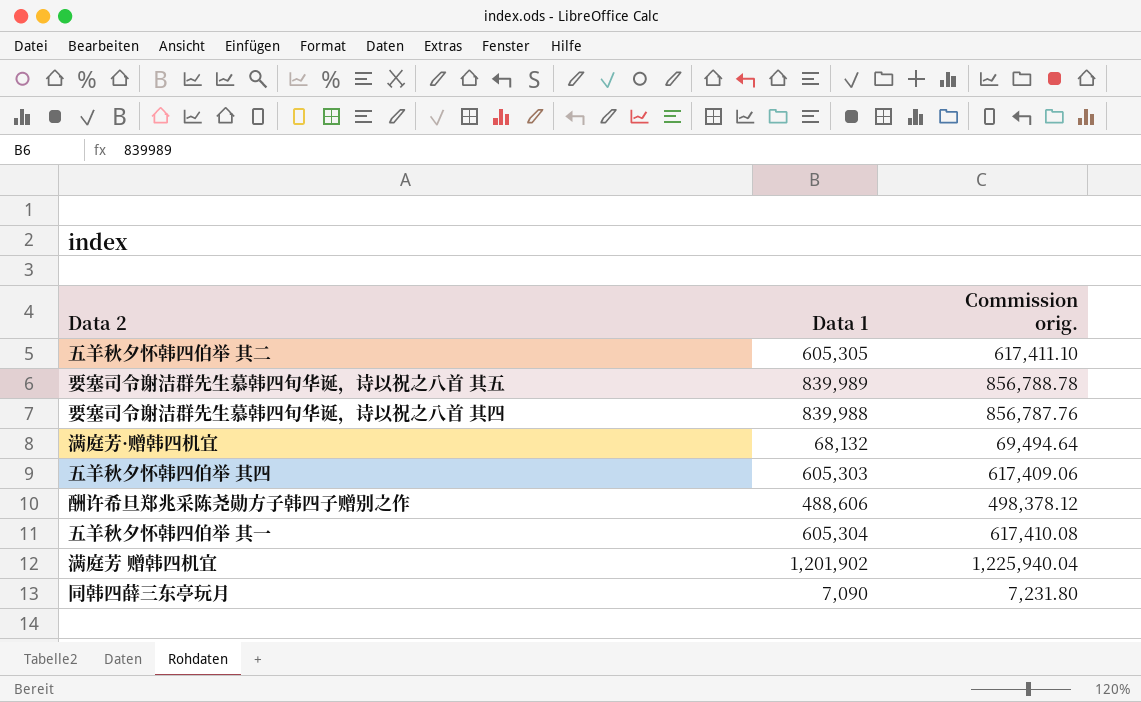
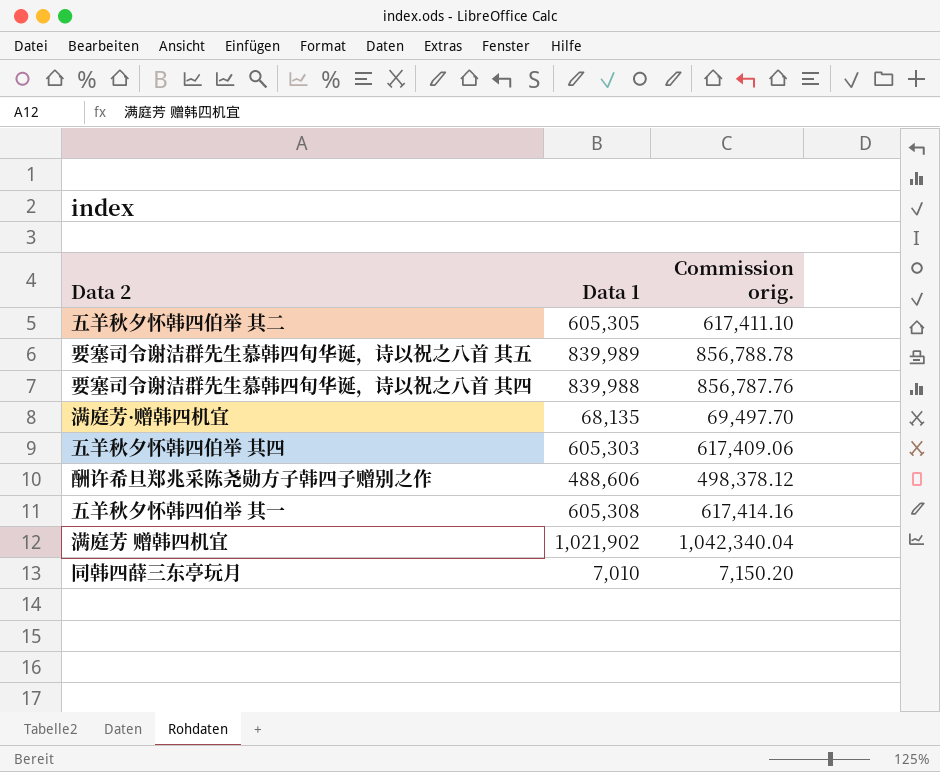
满庭芳·赠韩四机宜 | Data 1: 68,132 -> 68,135
满庭芳·赠韩四机宜 | Commission orig.: 69,494.64 -> 69,497.70
五羊秋夕怀韩四伯举 其一 | Data 1: 605,304 -> 605,308
五羊秋夕怀韩四伯举 其一 | Commission orig.: 617,410.08 -> 617,414.16
满庭芳 赠韩四机宜 | Data 1: 1,201,902 -> 1,021,902
满庭芳 赠韩四机宜 | Commission orig.: 1,225,940.04 -> 1,042,340.04
同韩四薛三东亭玩月 | Data 1: 7,090 -> 7,010
同韩四薛三东亭玩月 | Commission orig.: 7,231.80 -> 7,150.20

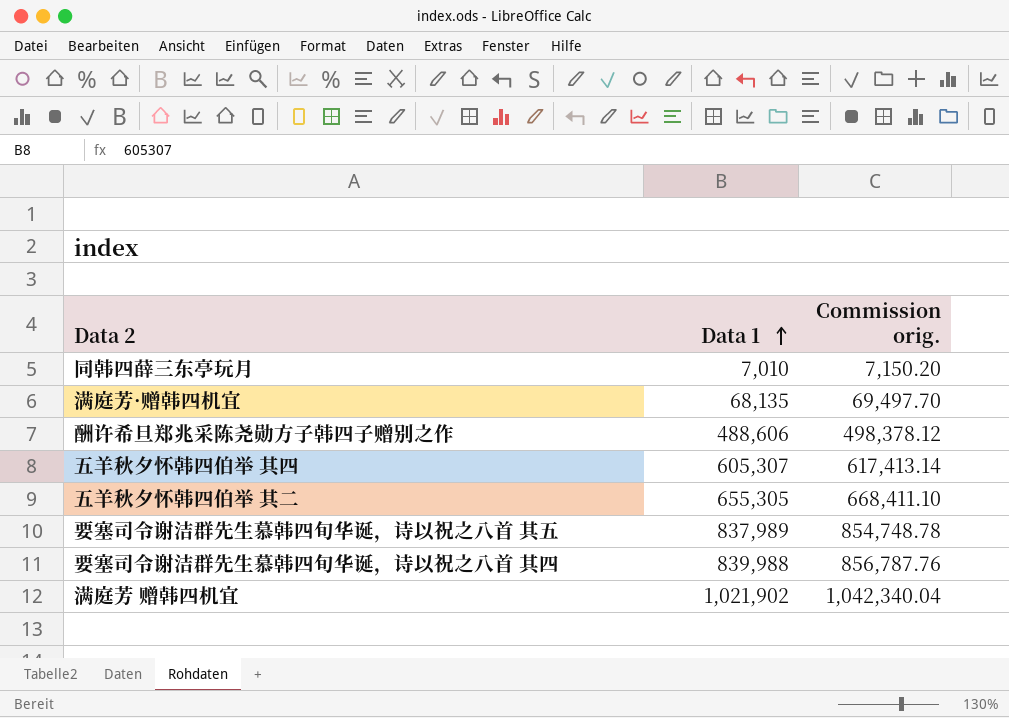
row order: none -> Data 1 ascending
row 五羊秋夕怀韩四伯举 其一: 605,308 | 617,414.16 -> none
五羊秋夕怀韩四伯举 其四 | Data 1: 605,303 -> 605,307
五羊秋夕怀韩四伯举 其四 | Commission orig.: 617,409.06 -> 617,413.14
五羊秋夕怀韩四伯举 其二 | Data 1: 605,305 -> 655,305
五羊秋夕怀韩四伯举 其二 | Commission orig.: 617,411.10 -> 668,411.10
要塞司令谢洁群先生慕韩四旬华诞，诗以祝之八首 其五 | Data 1: 839,989 -> 837,989
要塞司令谢洁群先生慕韩四旬华诞，诗以祝之八首 其五 | Commission orig.: 856,788.78 -> 854,748.78

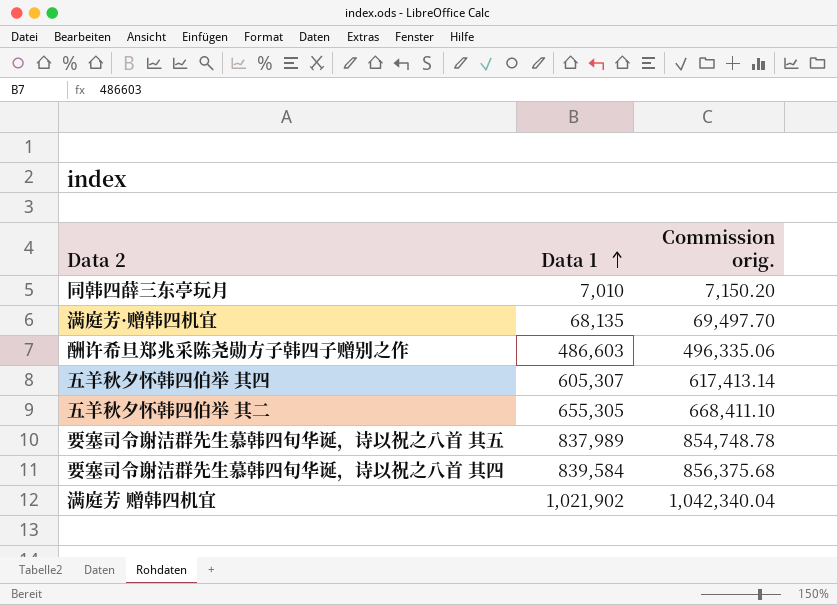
酬许希旦郑兆采陈尧勋方子韩四子赠别之作 | Data 1: 488,606 -> 486,603
酬许希旦郑兆采陈尧勋方子韩四子赠别之作 | Commission orig.: 498,378.12 -> 496,335.06
要塞司令谢洁群先生慕韩四旬华诞，诗以祝之八首 其四 | Data 1: 839,988 -> 839,584
要塞司令谢洁群先生慕韩四旬华诞，诗以祝之八首 其四 | Commission orig.: 856,787.76 -> 856,375.68

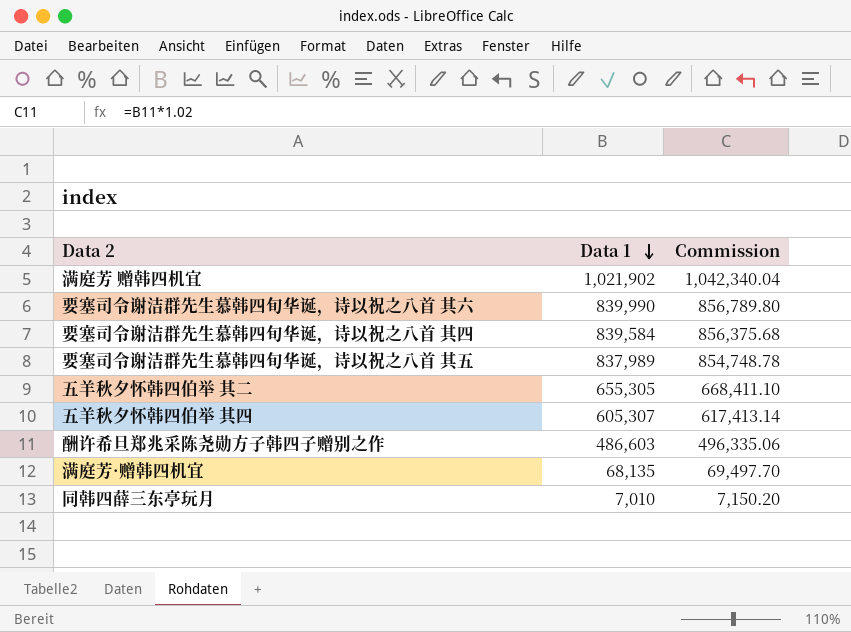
row order: Data 1 ascending -> Data 1 descending
column name: Commission orig. -> Commission
row 要塞司令谢洁群先生慕韩四旬华诞，诗以祝之八首 其六: none -> 839,990 | 856,789.80

